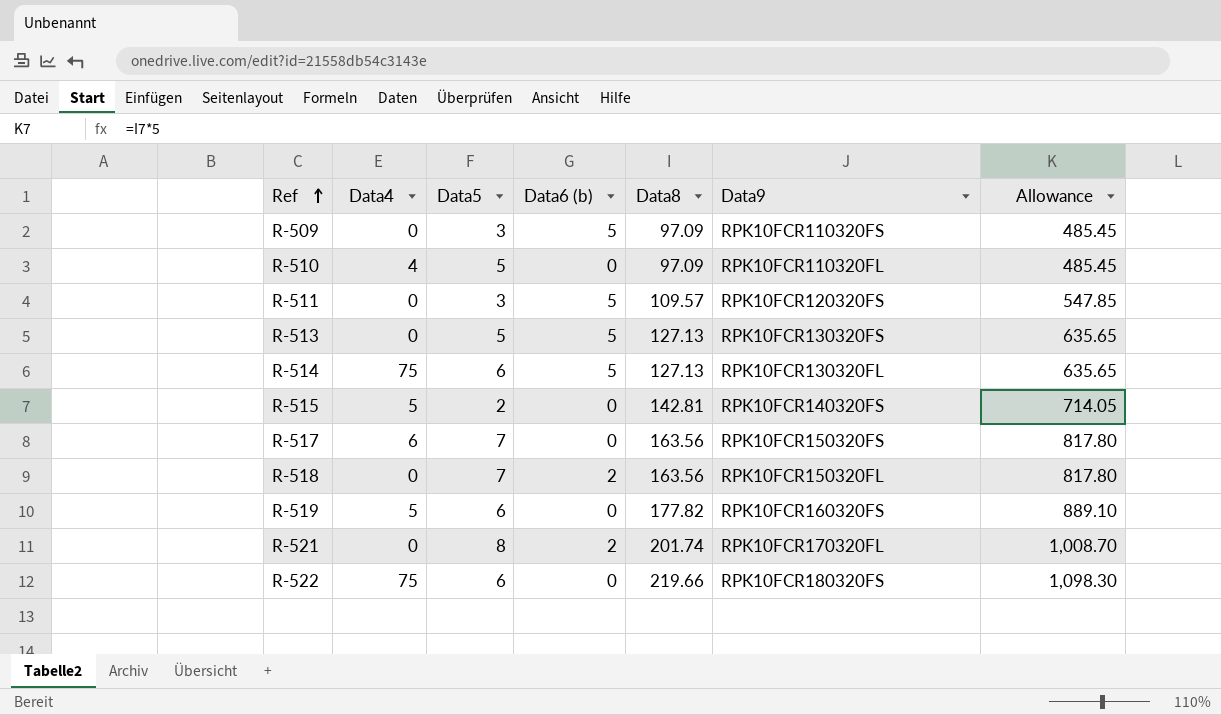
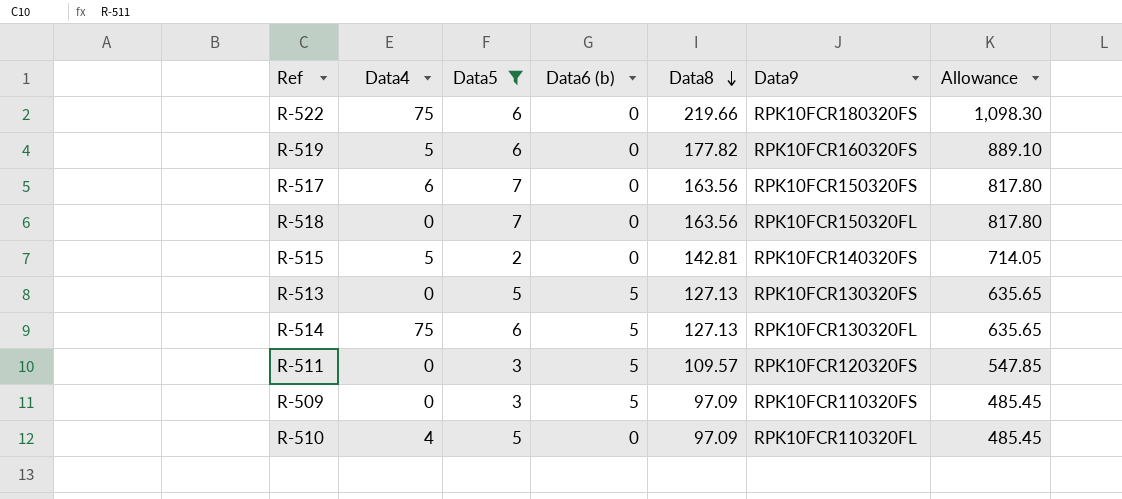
filter: none -> Data5 != 8
row order: Ref ascending -> Data8 descending
R-518 | Data6 (b): 2 -> 0

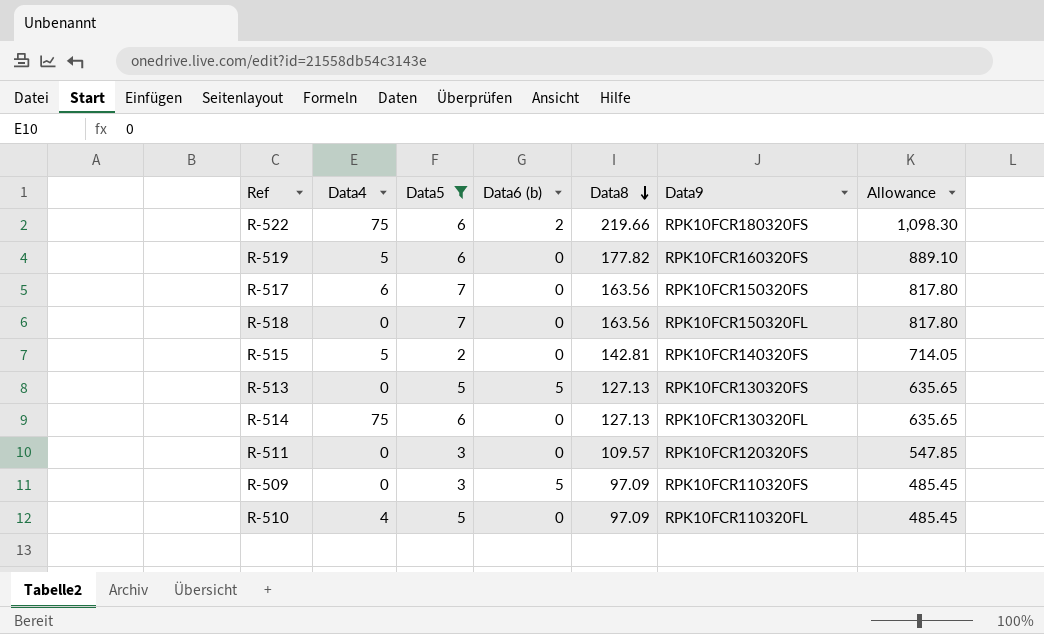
R-522 | Data6 (b): 0 -> 2
R-514 | Data6 (b): 5 -> 0
R-511 | Data6 (b): 5 -> 0

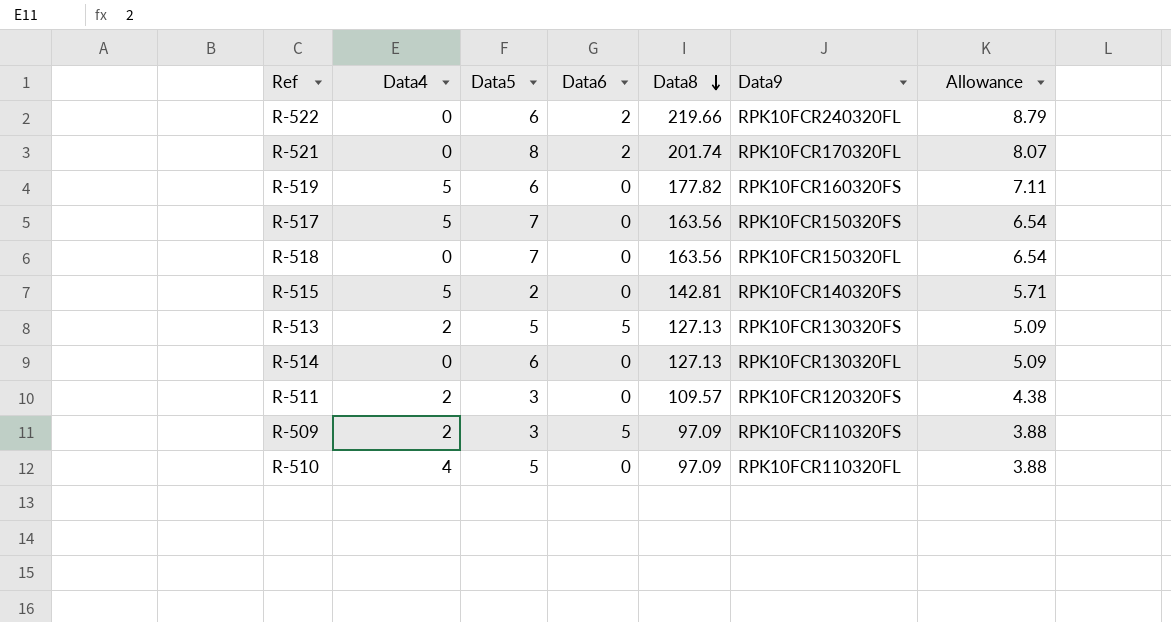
filter: Data5 != 8 -> none
column name: Data6 (b) -> Data6
column Allowance | formula: [Data8] * 5 -> [Data8] * 0.04
R-522 | Data4: 75 -> 0
R-522 | Data9: RPK10FCR180320FS -> RPK10FCR240320FL
R-517 | Data4: 6 -> 5
R-513 | Data4: 0 -> 2
R-514 | Data4: 75 -> 0
R-511 | Data4: 0 -> 2
R-509 | Data4: 0 -> 2

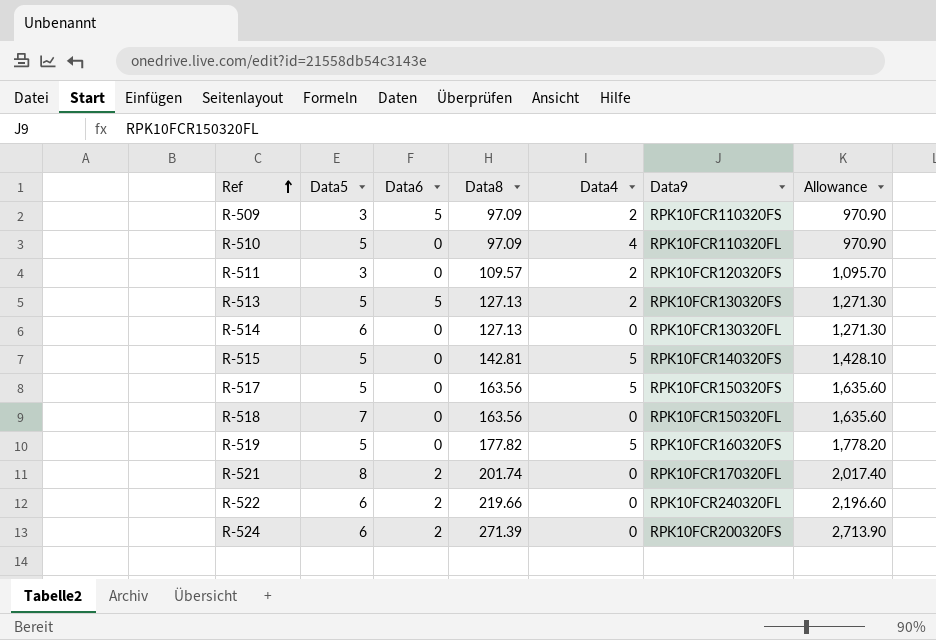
row order: Data8 descending -> Ref ascending
column Data4 | position: 2 -> 5
column Allowance | formula: [Data8] * 0.04 -> [Data8] * 10
R-515 | Data5: 2 -> 5
R-517 | Data5: 7 -> 5
R-519 | Data5: 6 -> 5
row R-524: none -> 6 | 2 | 271.39 | 0 | RPK10FCR200320FS | 2,713.90

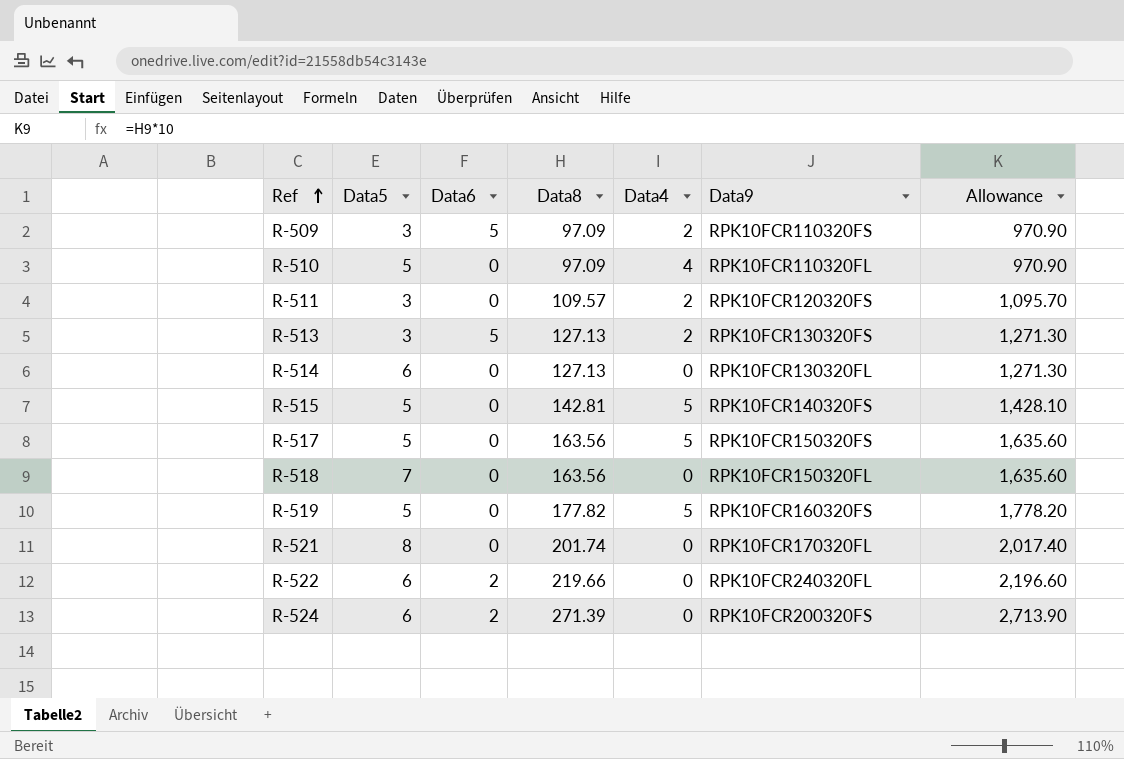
R-513 | Data5: 5 -> 3
R-521 | Data6: 2 -> 0

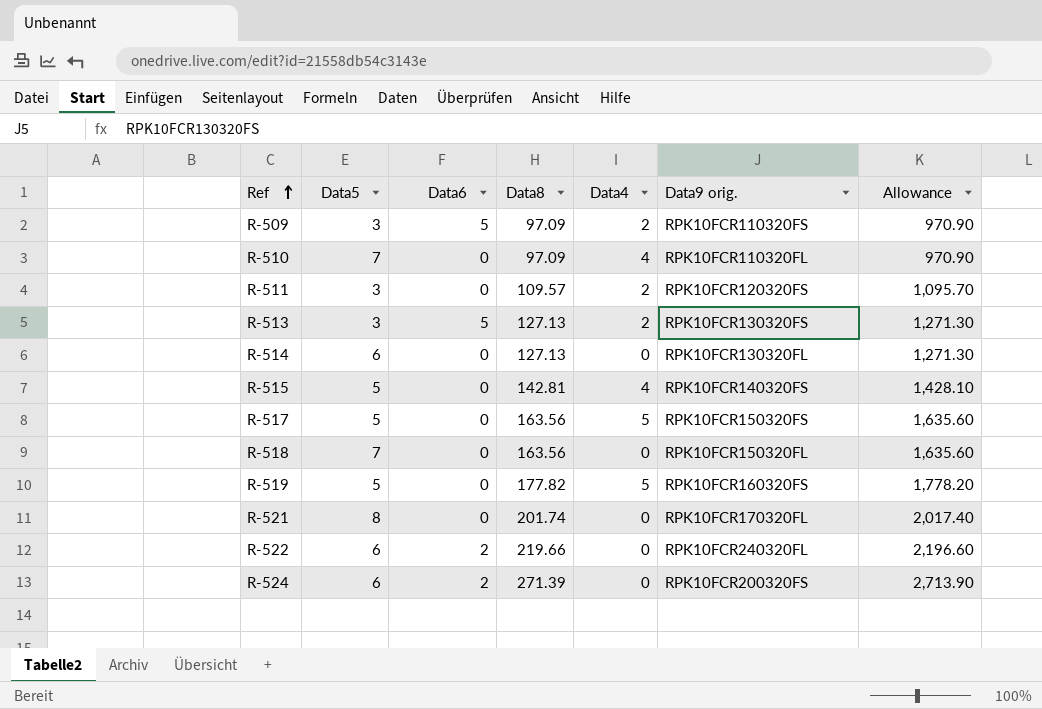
column name: Data9 -> Data9 orig.
R-510 | Data5: 5 -> 7
R-515 | Data4: 5 -> 4

